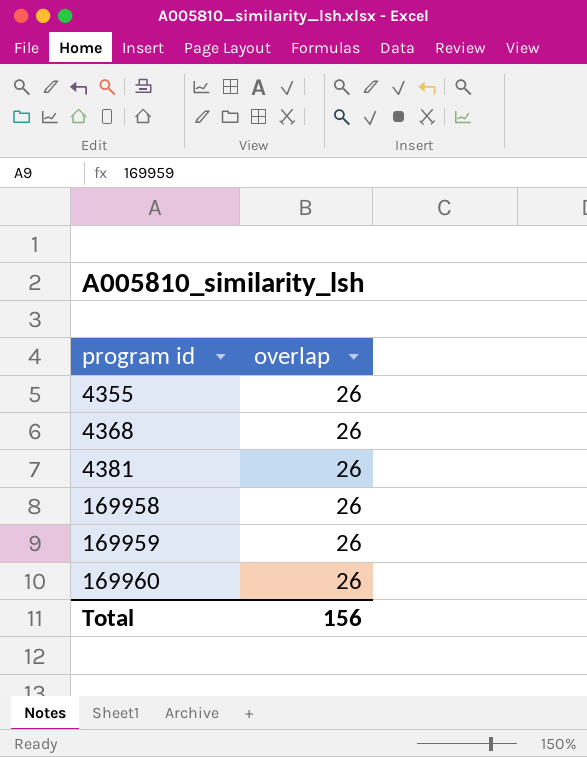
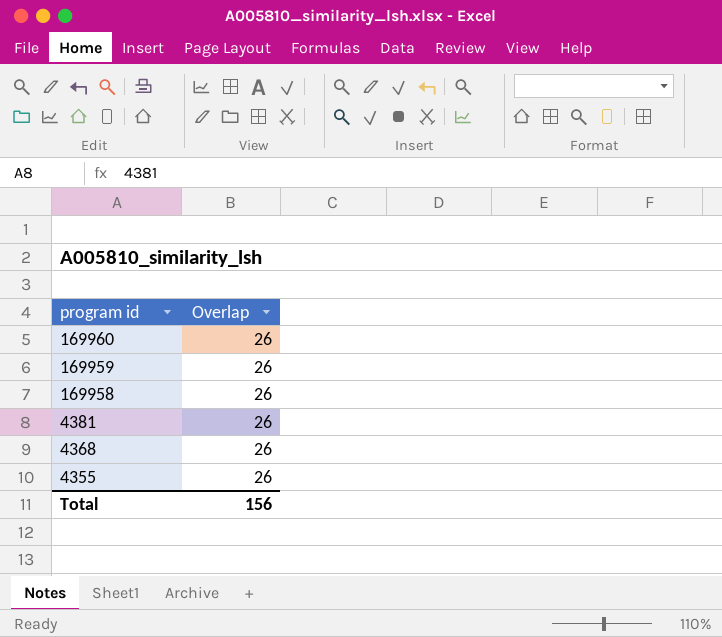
row order: program id ascending -> program id descending
column name: overlap -> Overlap

